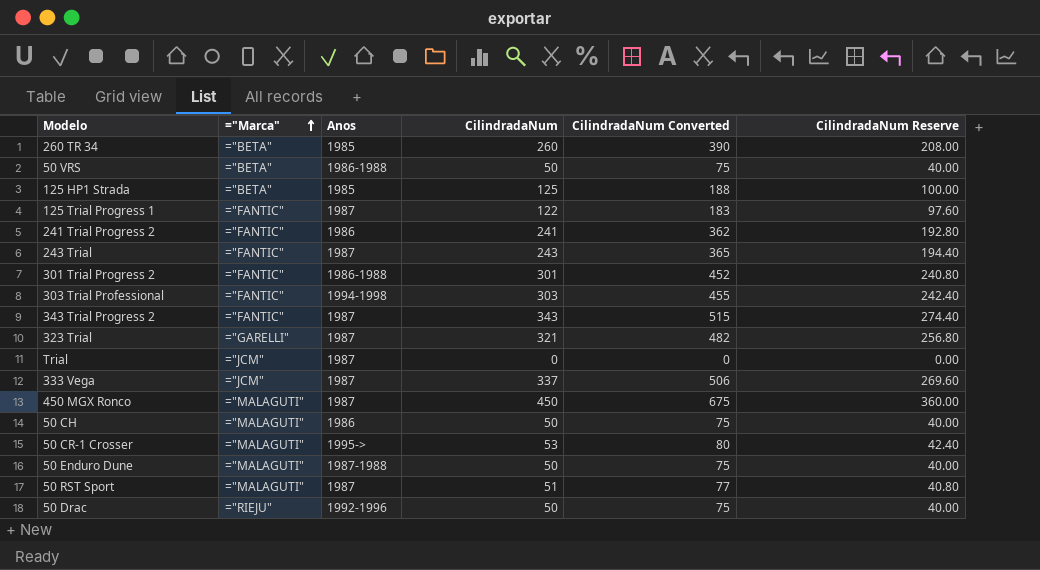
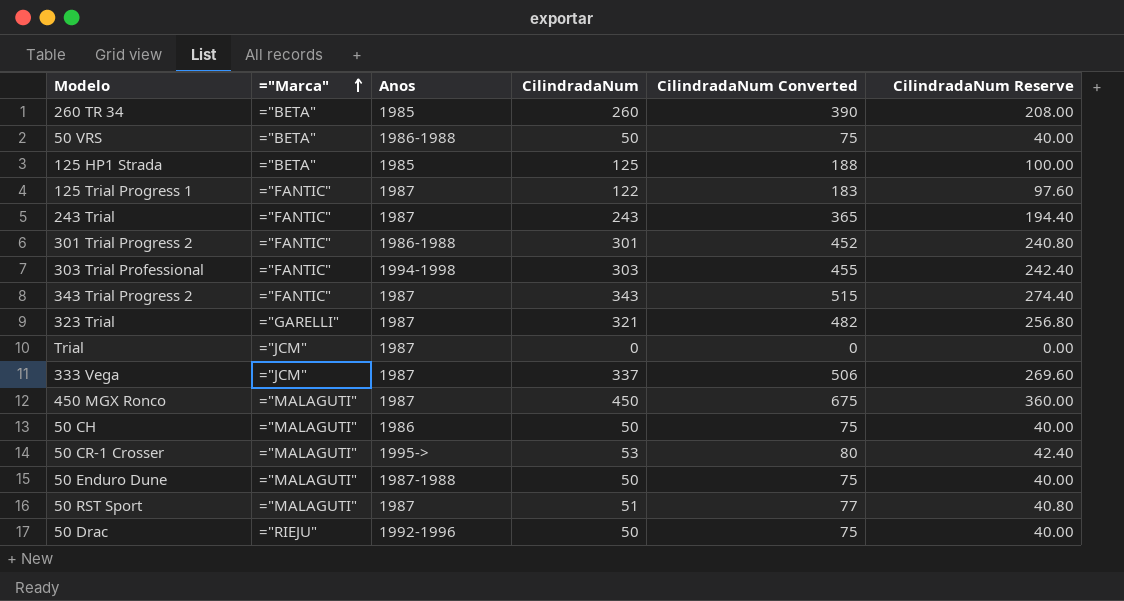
row 241 Trial Progress 2: ="FANTIC" | 1986 | 241 | 362 | 192.80 -> none

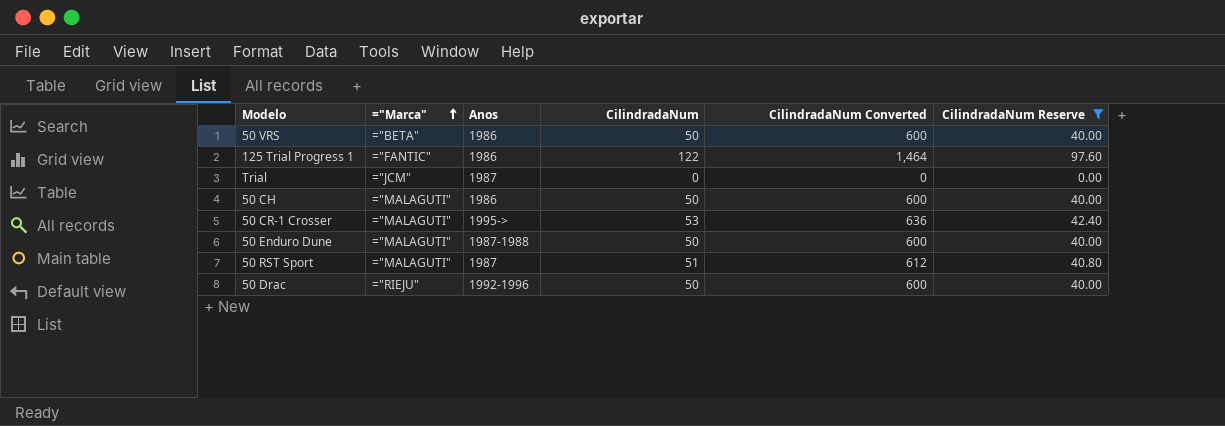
filter: none -> CilindradaNum Reserve <= 97.60
column CilindradaNum Converted | formula: [CilindradaNum] * 1.5 -> [CilindradaNum] * 12
50 VRS | Anos: 1986-1988 -> 1986
125 Trial Progress 1 | Anos: 1987 -> 1986

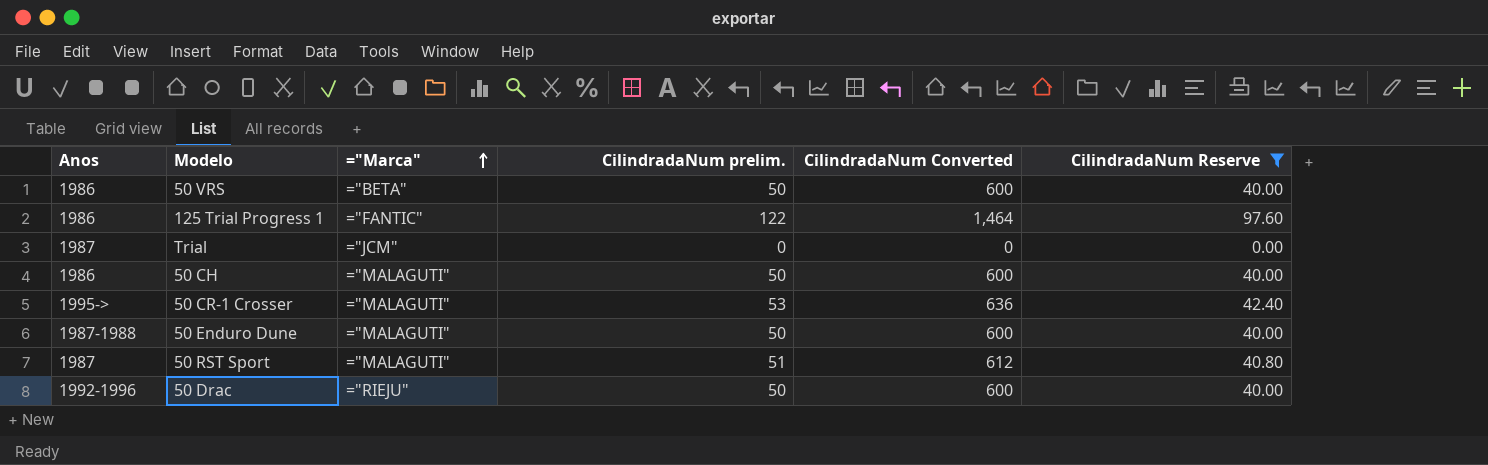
column Anos | position: 3 -> 1
column name: CilindradaNum -> CilindradaNum prelim.

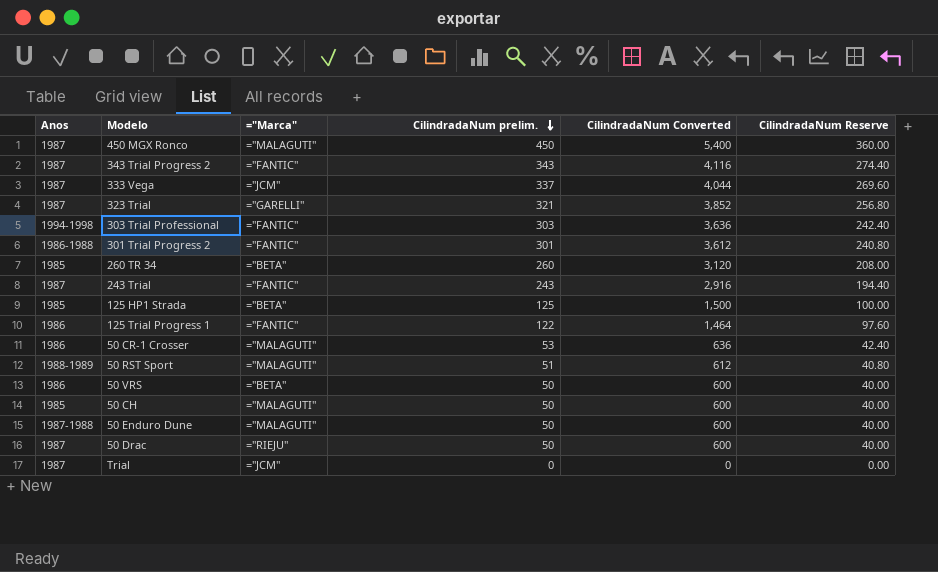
filter: CilindradaNum Reserve <= 97.60 -> none
row order: ="Marca" ascending -> CilindradaNum prelim. descending
50 CR-1 Crosser | Anos: 1995-> -> 1986
50 RST Sport | Anos: 1987 -> 1988-1989
50 CH | Anos: 1986 -> 1985
50 Drac | Anos: 1992-1996 -> 1987

